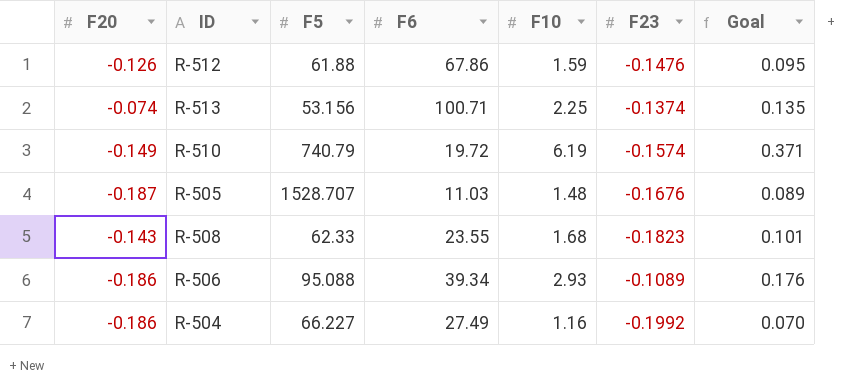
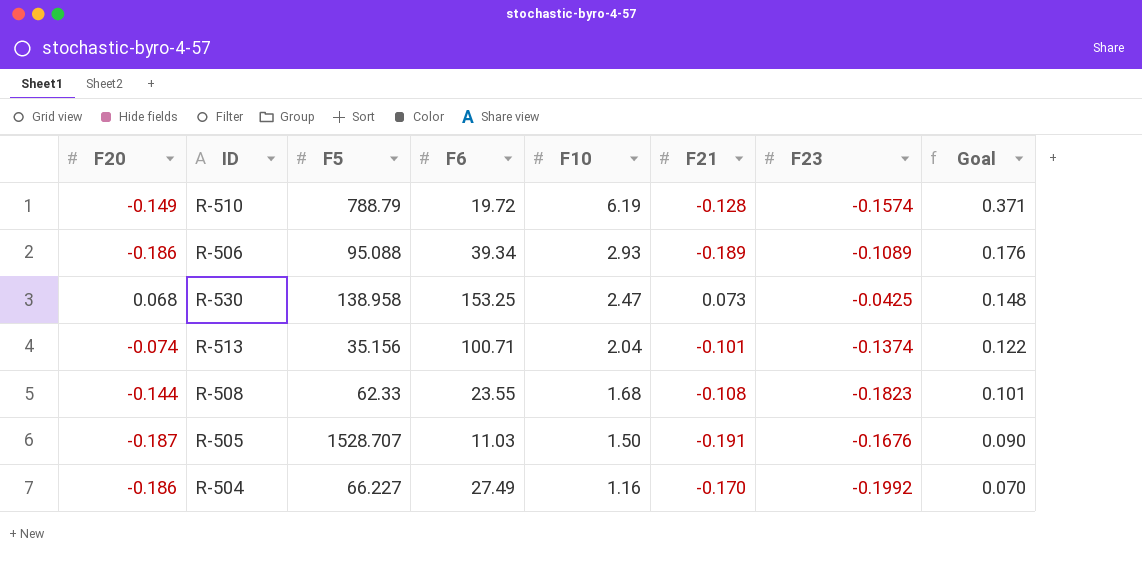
row order: none -> F10 descending
column F21 | position: none -> 6
row R-512: -0.126 | 61.88 | 67.86 | 1.59 | -0.1476 | 0.095 -> none
R-510 | F5: 740.79 -> 788.79
row R-530: none -> 0.068 | 138.958 | 153.25 | 2.47 | 0.073 | -0.0425 | 0.148
R-513 | F5: 53.156 -> 35.156
R-513 | F10: 2.25 -> 2.04
R-513 | Goal: 0.135 -> 0.122
R-508 | F20: -0.143 -> -0.144
R-505 | F10: 1.48 -> 1.50
R-505 | Goal: 0.089 -> 0.090

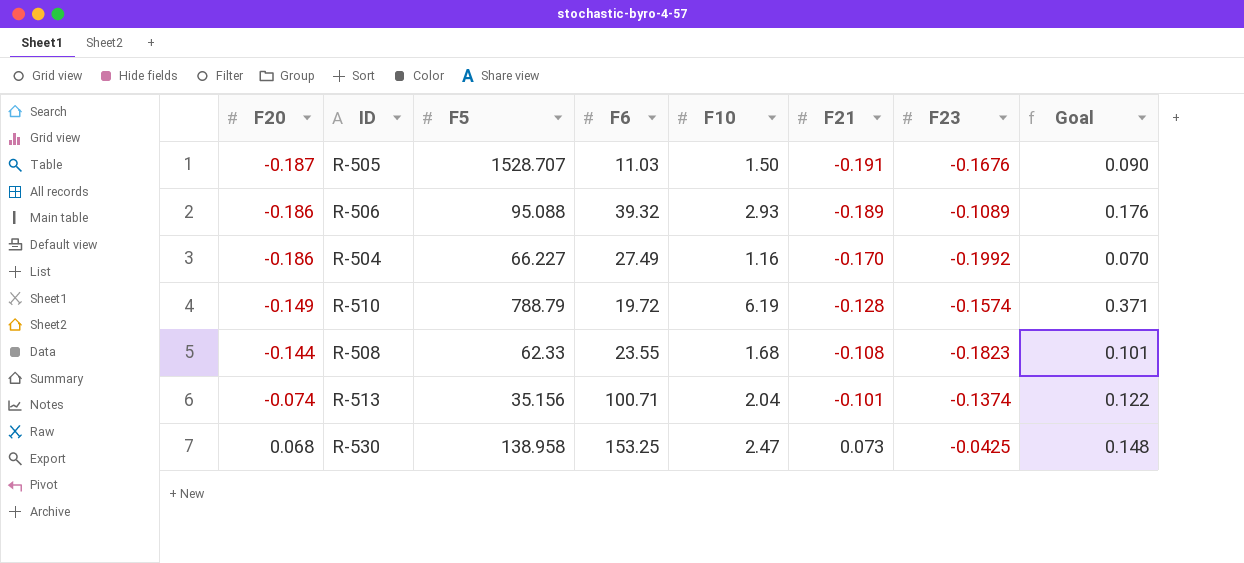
row order: F10 descending -> F20 ascending
R-506 | F6: 39.34 -> 39.32

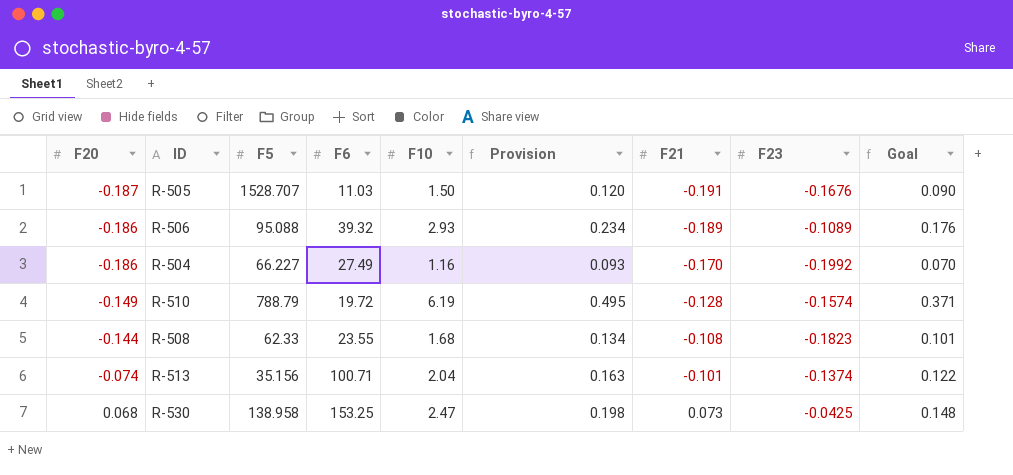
column Provision | formula: none -> [F10] * 0.08

